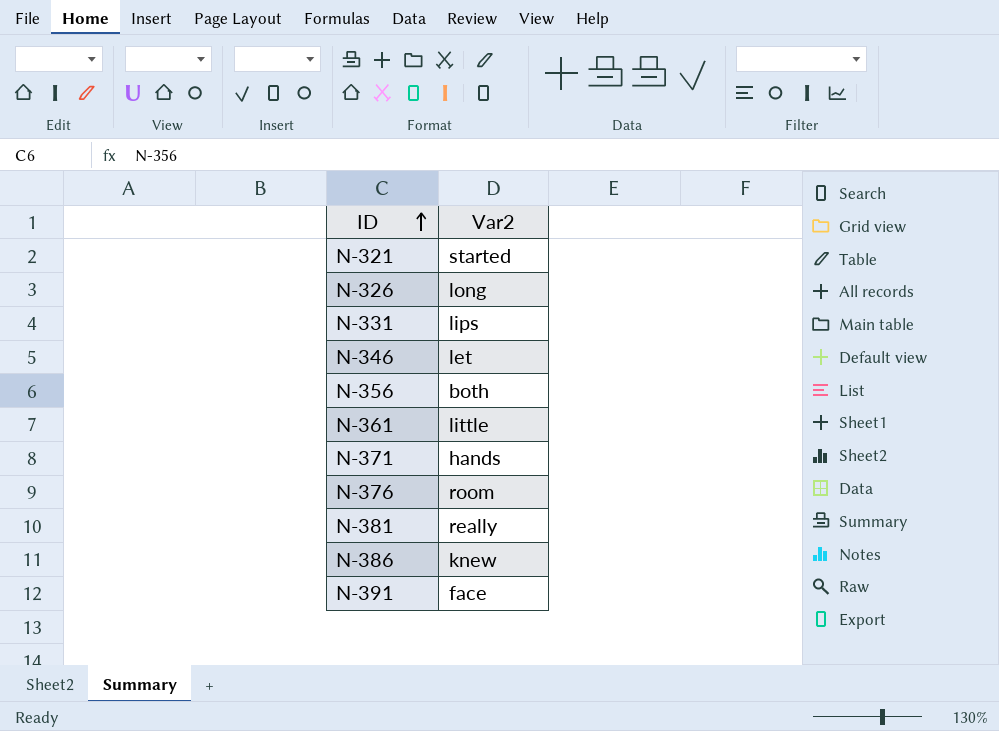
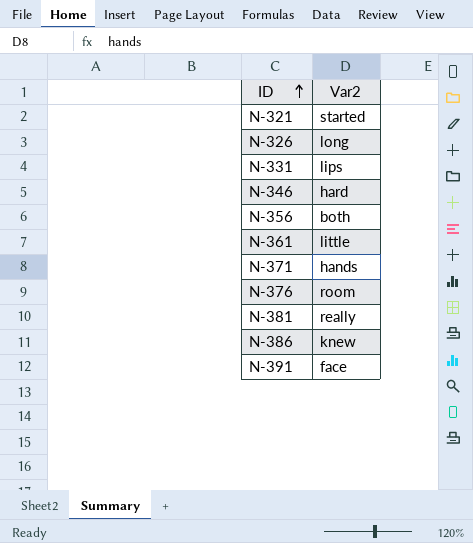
N-346 | Var2: let -> hard

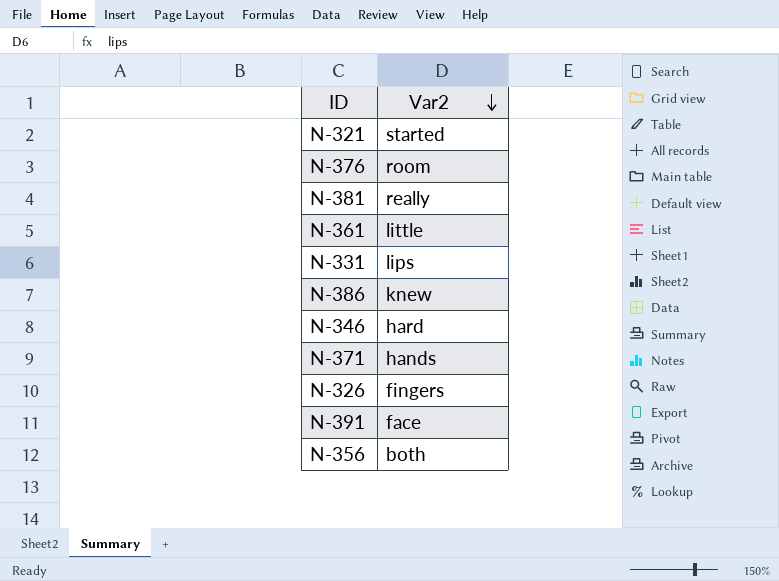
row order: ID ascending -> Var2 descending
N-326 | Var2: long -> fingers

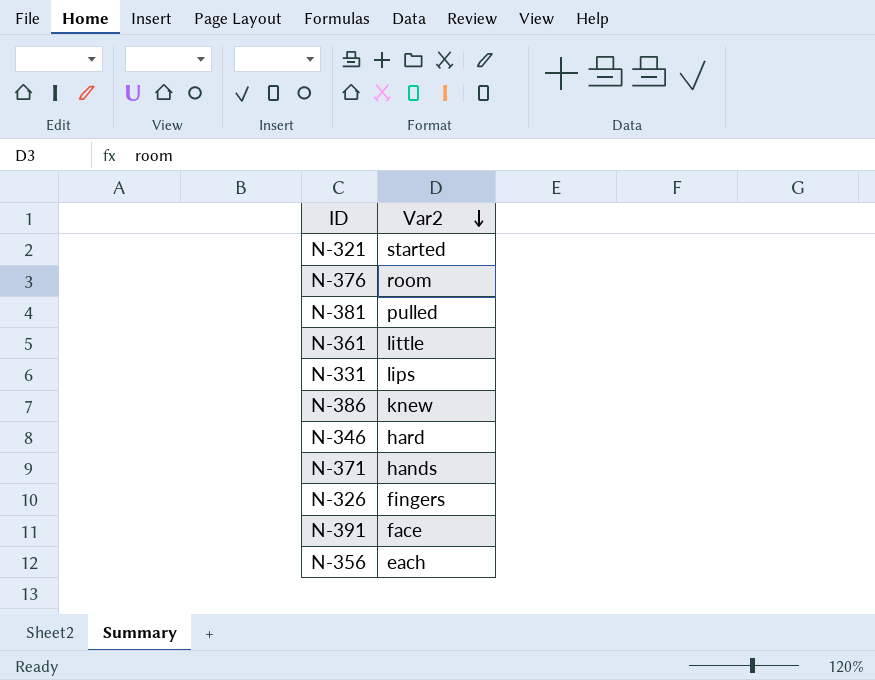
N-381 | Var2: really -> pulled
N-356 | Var2: both -> each

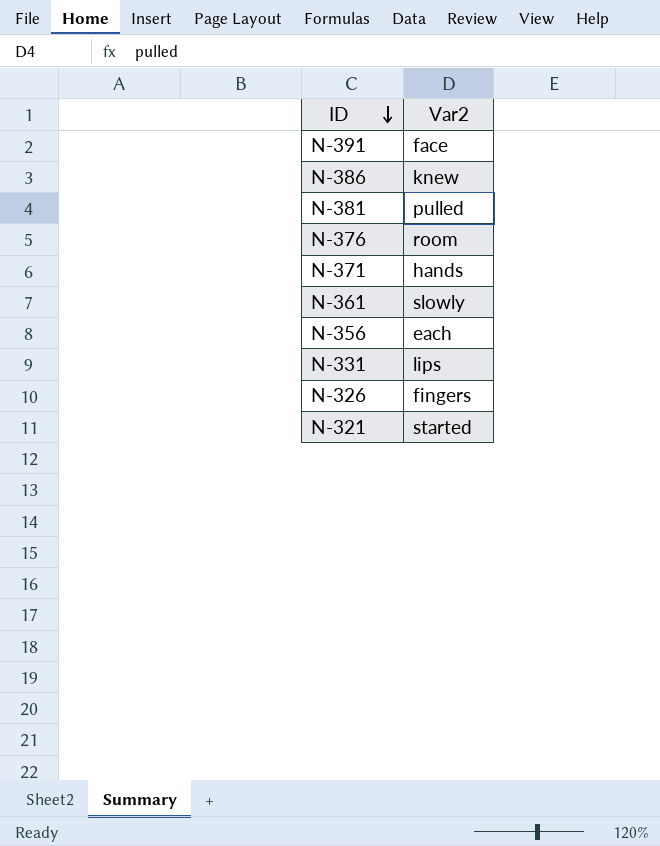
row order: Var2 descending -> ID descending
row N-346: hard -> none
N-361 | Var2: little -> slowly

